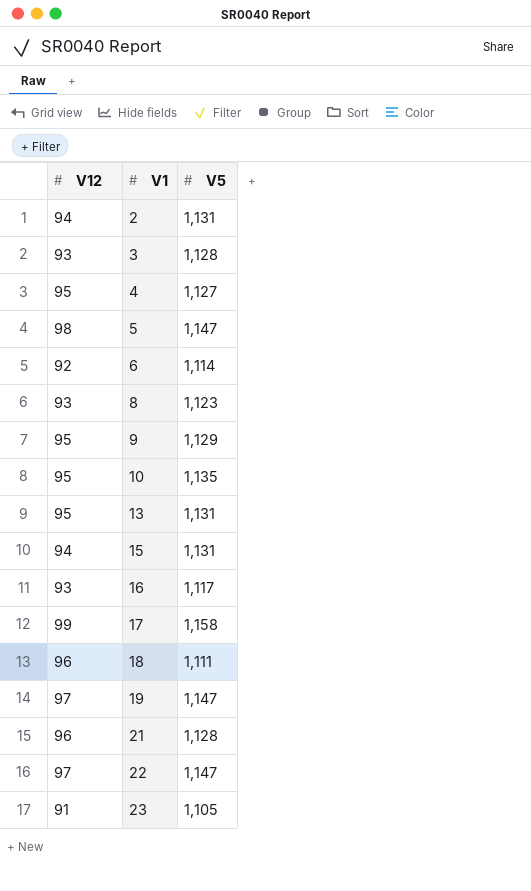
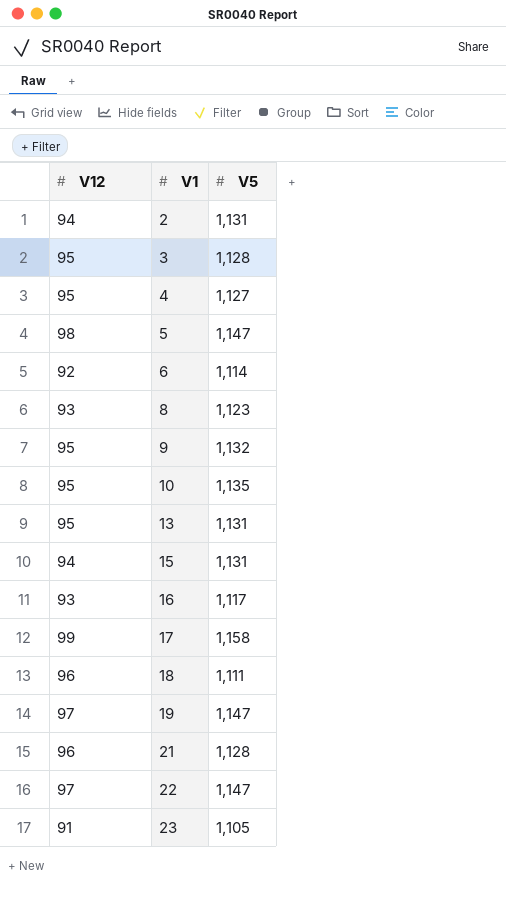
3 | V12: 93 -> 95
9 | V5: 1,129 -> 1,132

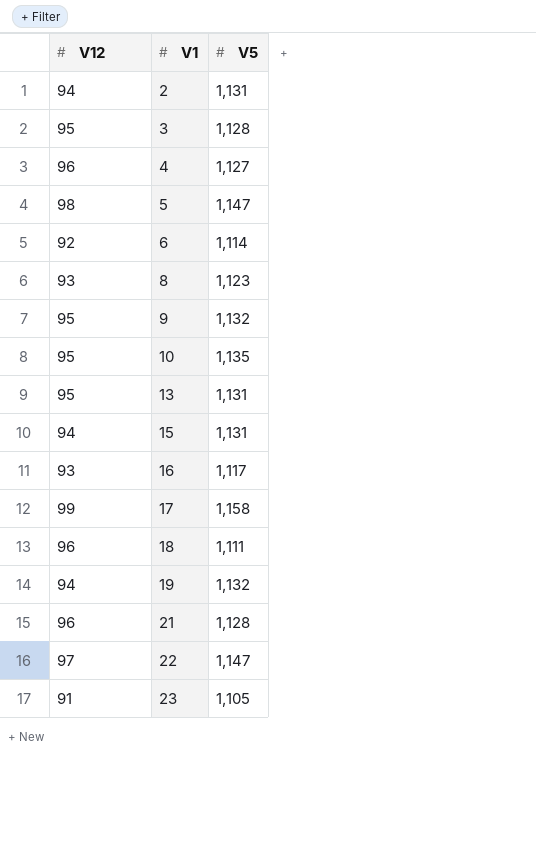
4 | V12: 95 -> 96
19 | V12: 97 -> 94
19 | V5: 1,147 -> 1,132

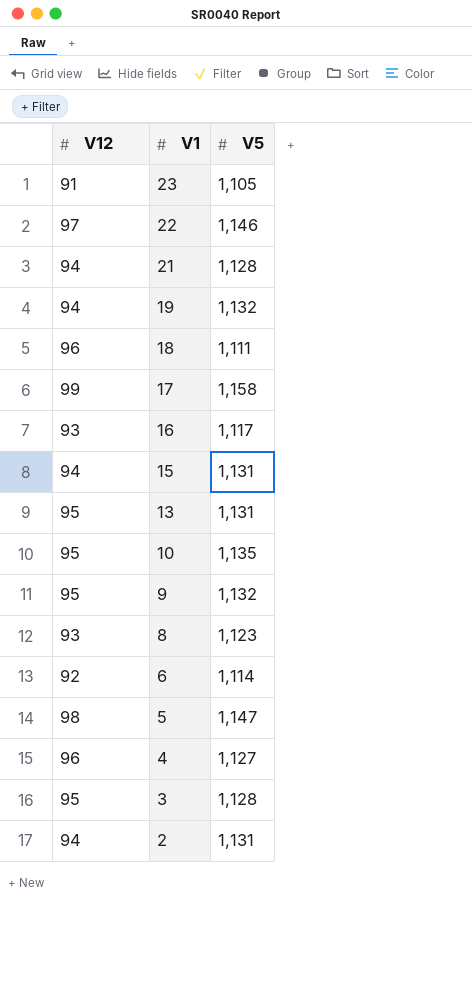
row order: V1 ascending -> V1 descending
22 | V5: 1,147 -> 1,146
21 | V12: 96 -> 94

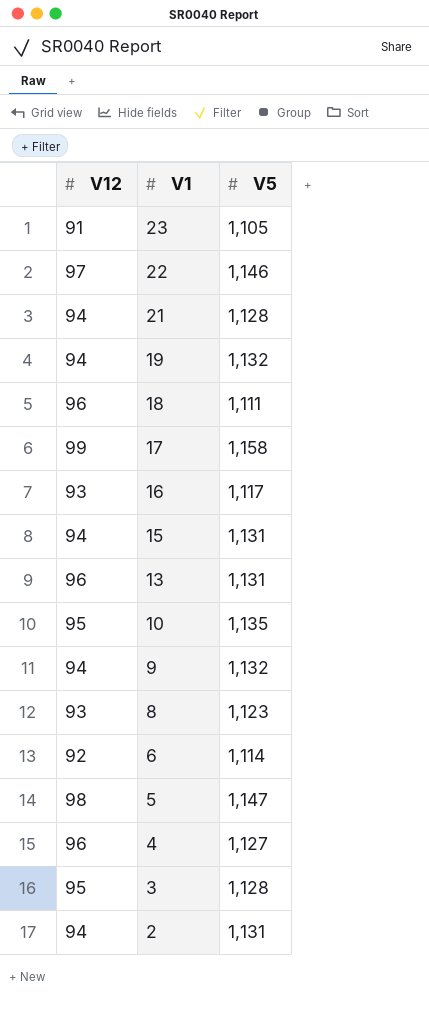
13 | V12: 95 -> 96
9 | V12: 95 -> 94

